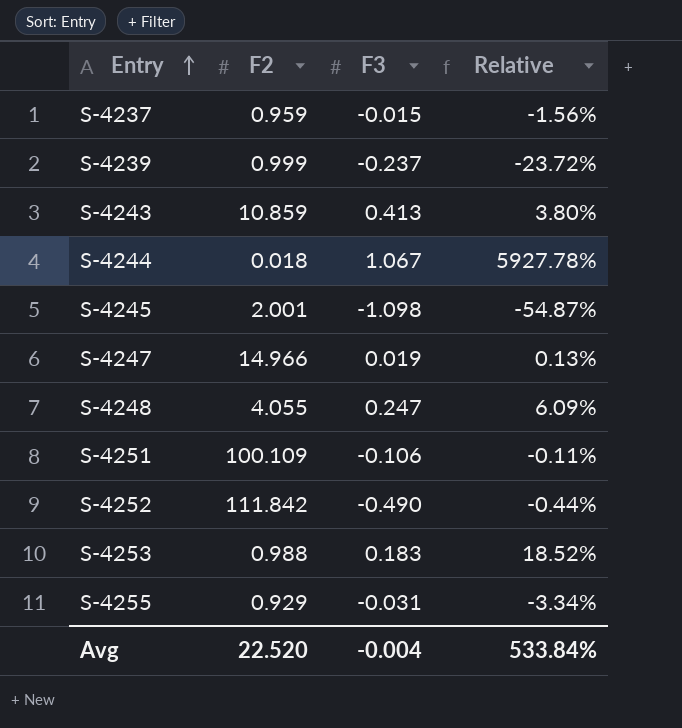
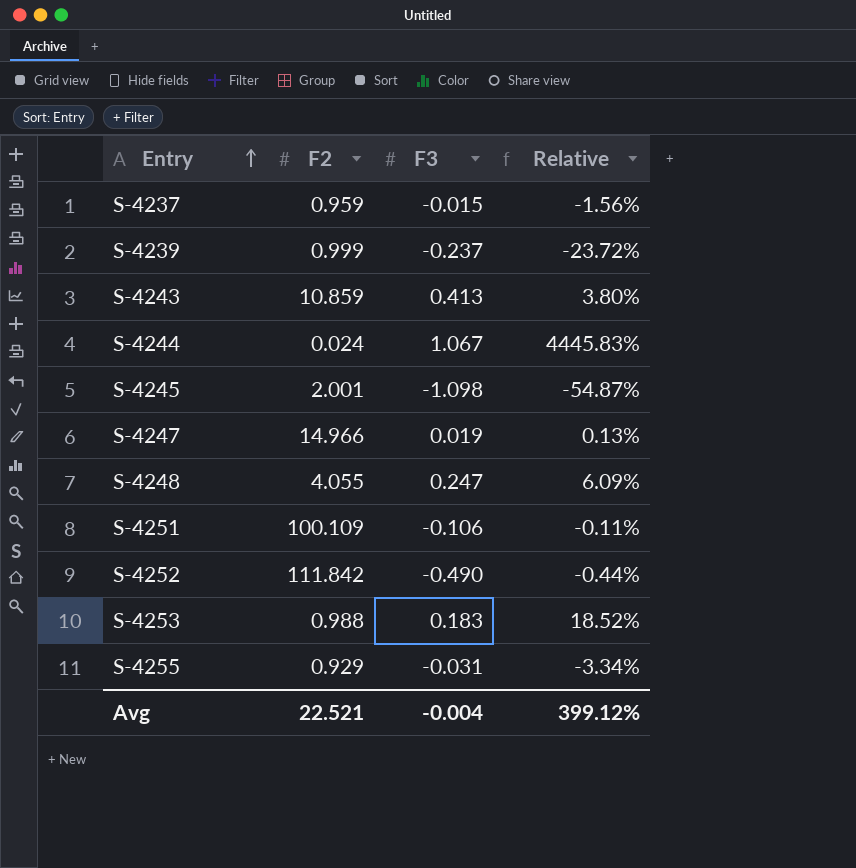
S-4244 | F2: 0.018 -> 0.024
S-4244 | Relative: 5927.78% -> 4445.83%
Avg | F2: 22.520 -> 22.521
Avg | Relative: 533.84% -> 399.12%

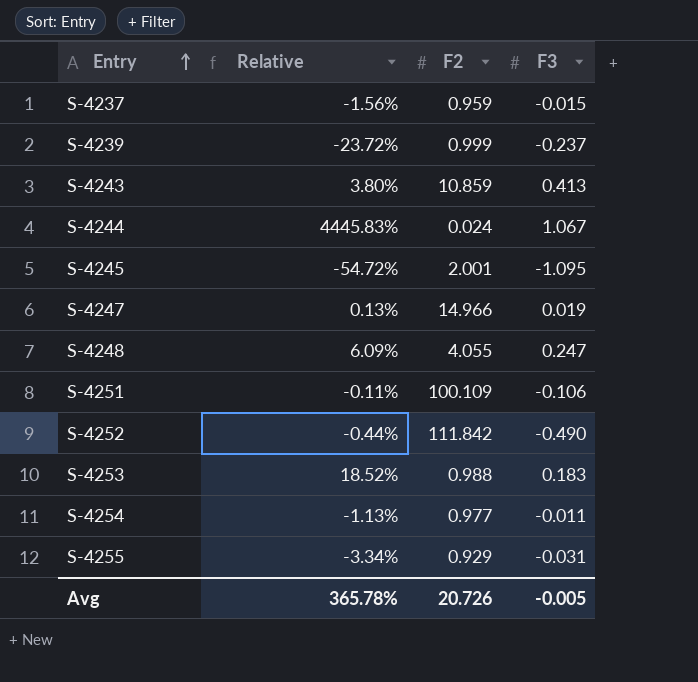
column Relative | position: 4 -> 2
S-4245 | Relative: -54.87% -> -54.72%
S-4245 | F3: -1.098 -> -1.095
row S-4254: none -> -1.13% | 0.977 | -0.011
Avg | Relative: 399.12% -> 365.78%
Avg | F2: 22.521 -> 20.726
Avg | F3: -0.004 -> -0.005

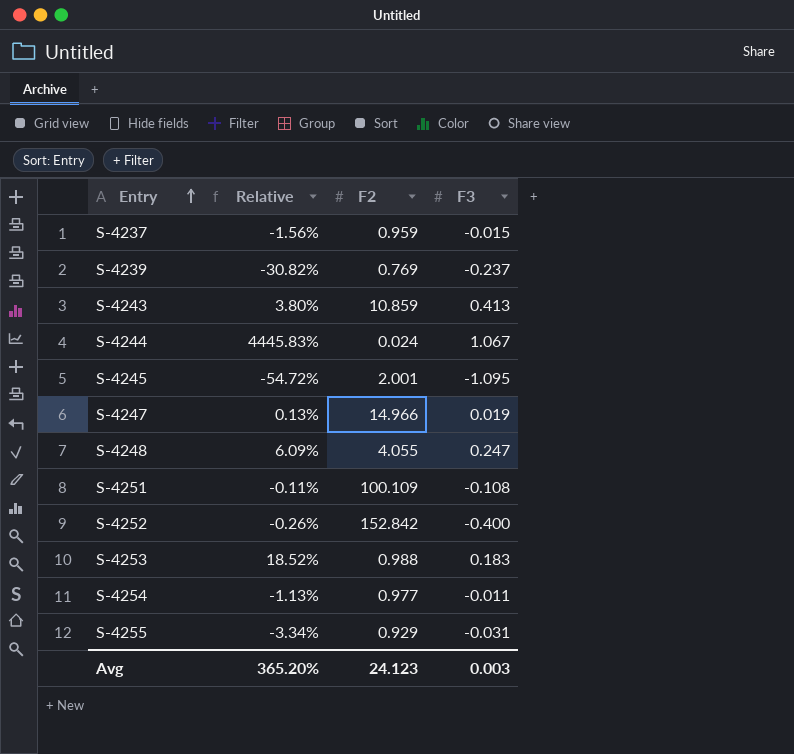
S-4239 | Relative: -23.72% -> -30.82%
S-4239 | F2: 0.999 -> 0.769
S-4251 | F3: -0.106 -> -0.108
S-4252 | Relative: -0.44% -> -0.26%
S-4252 | F2: 111.842 -> 152.842
S-4252 | F3: -0.490 -> -0.400
Avg | Relative: 365.78% -> 365.20%
Avg | F2: 20.726 -> 24.123
Avg | F3: -0.005 -> 0.003

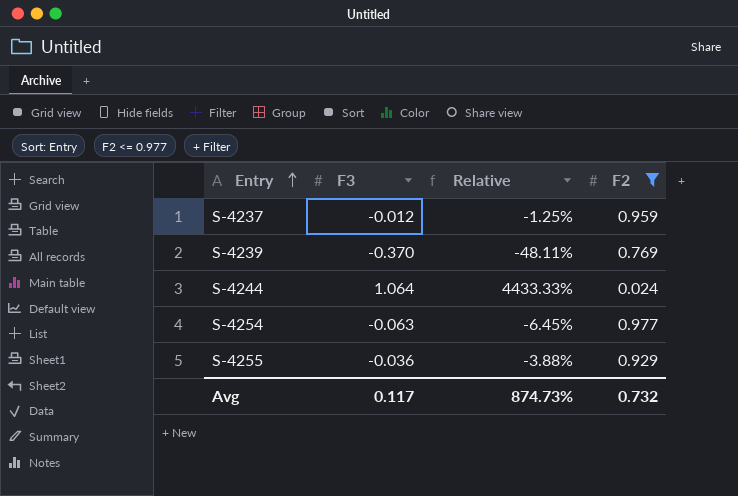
filter: none -> F2 <= 0.977
column F3 | position: 4 -> 2
S-4237 | F3: -0.015 -> -0.012
S-4237 | Relative: -1.56% -> -1.25%
S-4239 | F3: -0.237 -> -0.370
S-4239 | Relative: -30.82% -> -48.11%
S-4244 | F3: 1.067 -> 1.064
S-4244 | Relative: 4445.83% -> 4433.33%
S-4254 | F3: -0.011 -> -0.063
S-4254 | Relative: -1.13% -> -6.45%
S-4255 | F3: -0.031 -> -0.036
S-4255 | Relative: -3.34% -> -3.88%
Avg | F3: 0.003 -> 0.117
Avg | Relative: 365.20% -> 874.73%
Avg | F2: 24.123 -> 0.732

